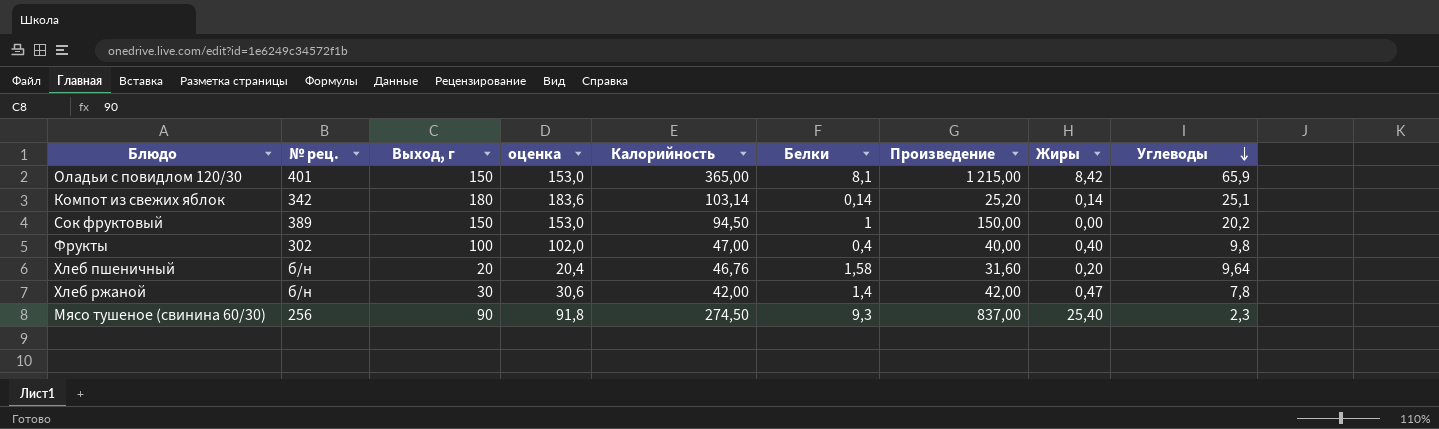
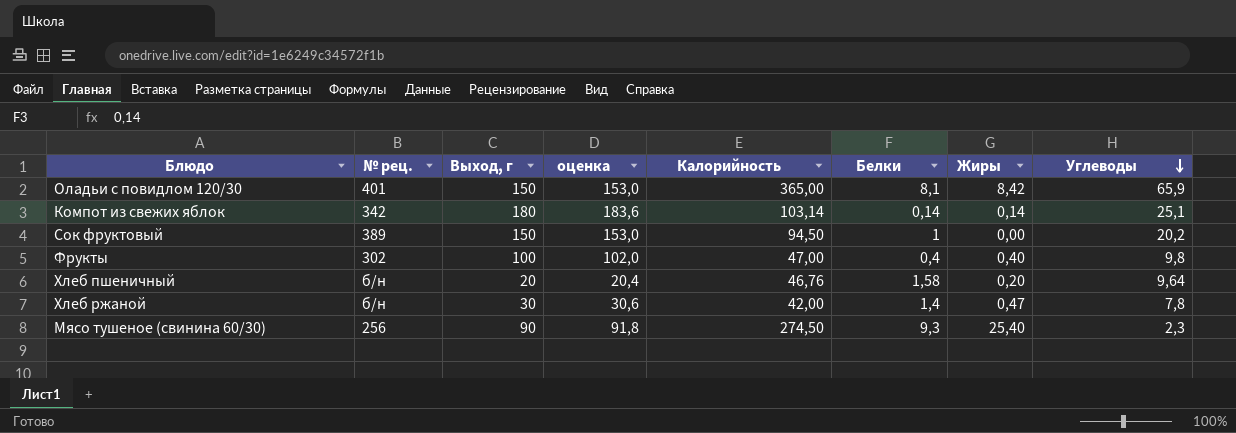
column Произведение | formula: [Выход, г] * [Белки] -> none

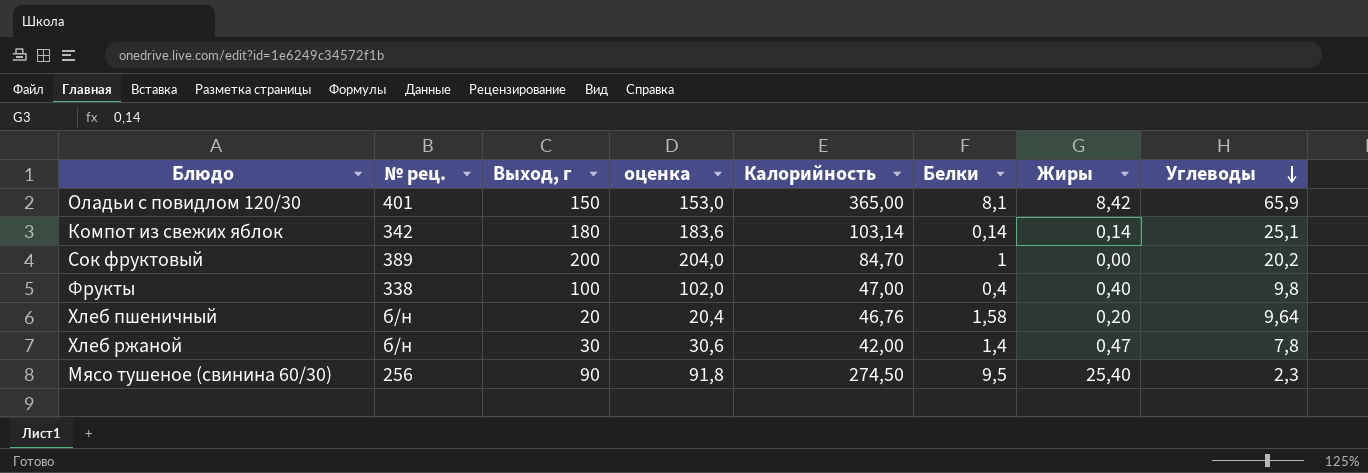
Сок фруктовый | Выход, г: 150 -> 200
Сок фруктовый | оценка: 153,0 -> 204,0
Сок фруктовый | Калорийность: 94,50 -> 84,70
Фрукты | № рец.: 302 -> 338
Мясо тушеное (свинина 60/30) | Белки: 9,3 -> 9,5

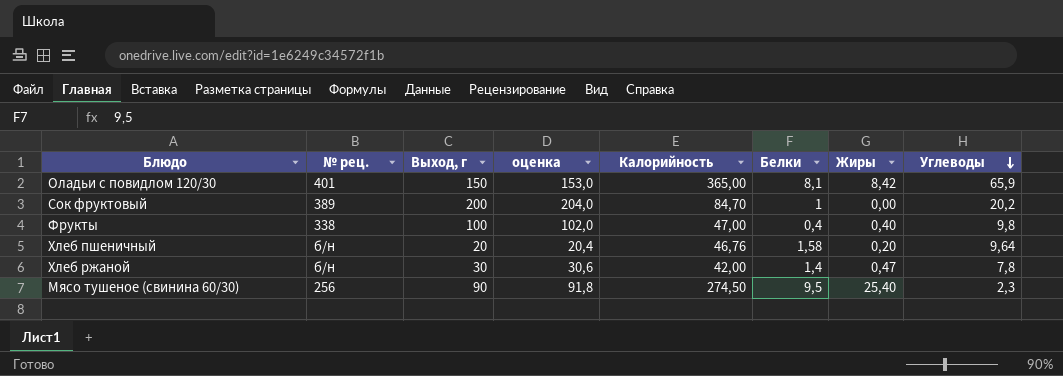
row Компот из свежих яблок: 342 | 180 | 183,6 | 103,14 | 0,14 | 0,14 | 25,1 -> none

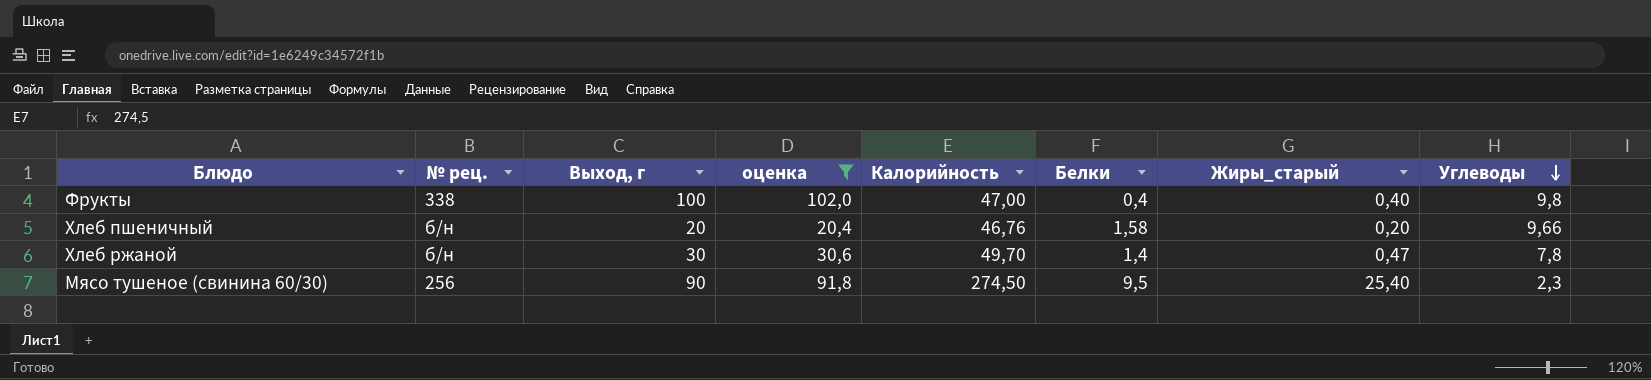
filter: none -> оценка <= 102,0
column name: Жиры -> Жиры_старый
Хлеб пшеничный | Углеводы: 9,64 -> 9,66
Хлеб ржаной | Калорийность: 42,00 -> 49,70

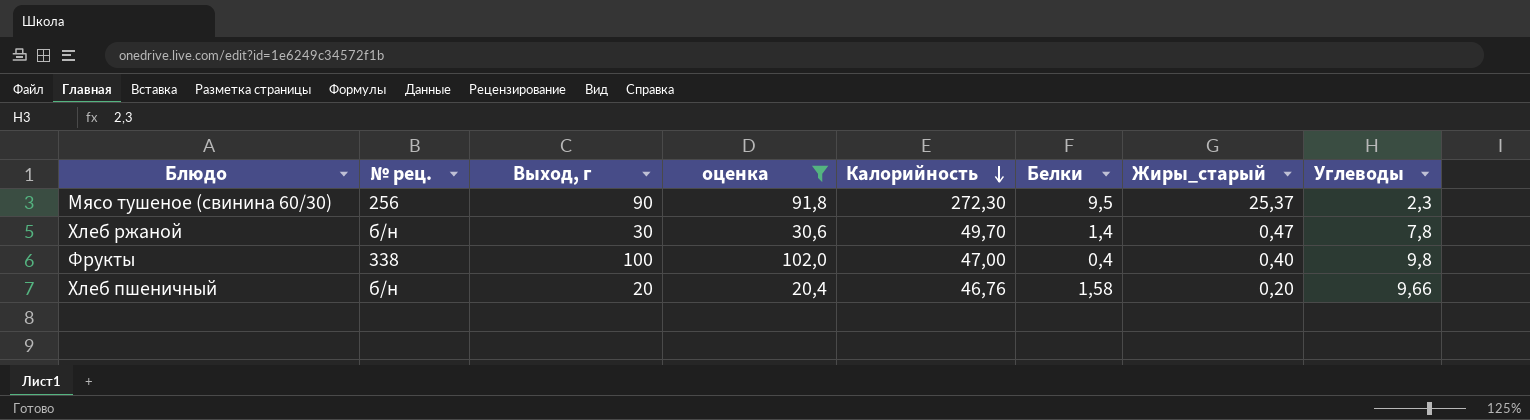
row order: Углеводы descending -> Калорийность descending
Мясо тушеное (свинина 60/30) | Калорийность: 274,50 -> 272,30
Мясо тушеное (свинина 60/30) | Жиры_старый: 25,40 -> 25,37

